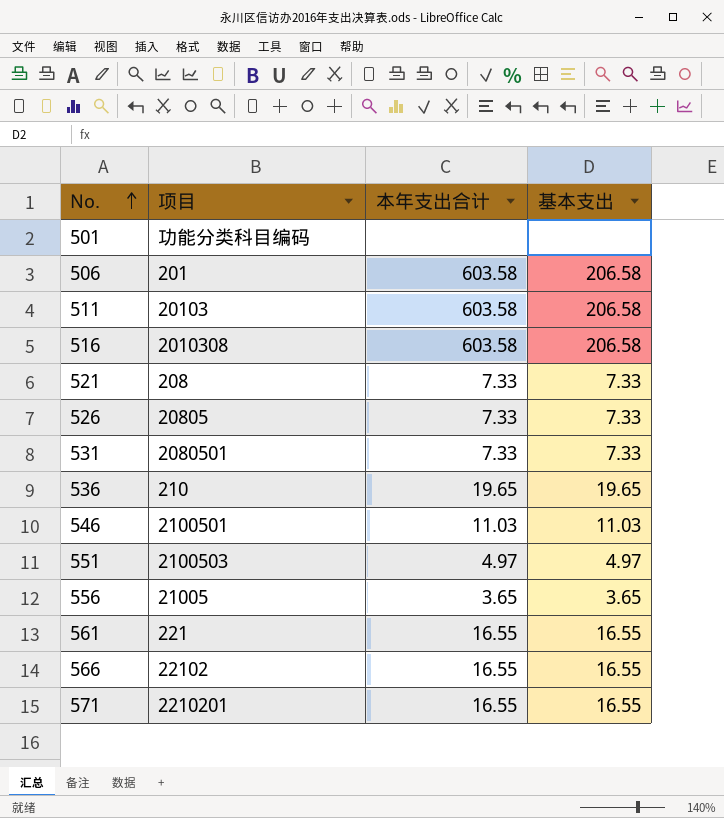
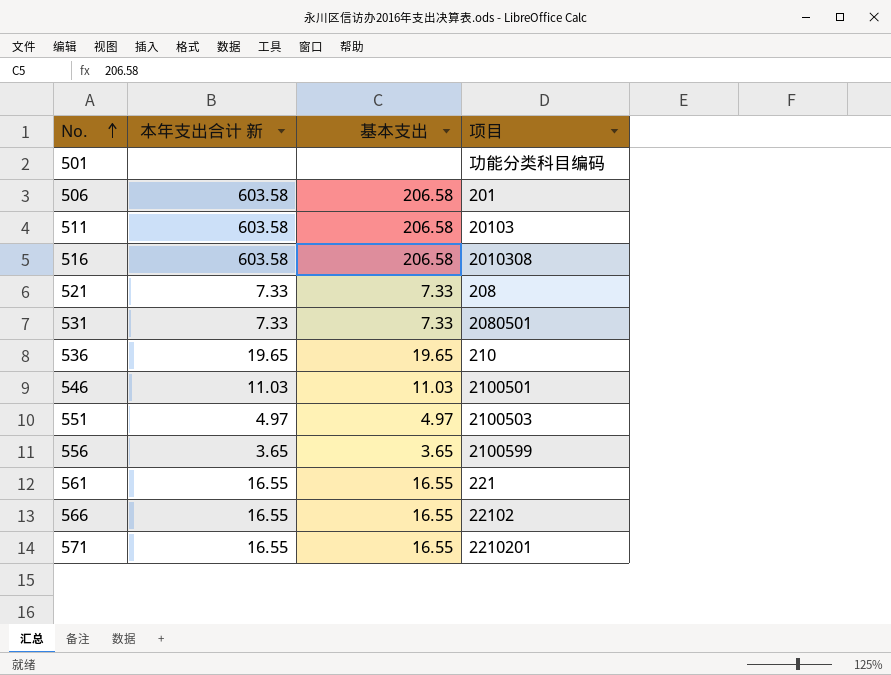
column name: 本年支出合计 -> 本年支出合计 新
column 项目 | position: 2 -> 4
row 526: 20805 | 7.33 | 7.33 -> none
556 | 项目: 21005 -> 2100599

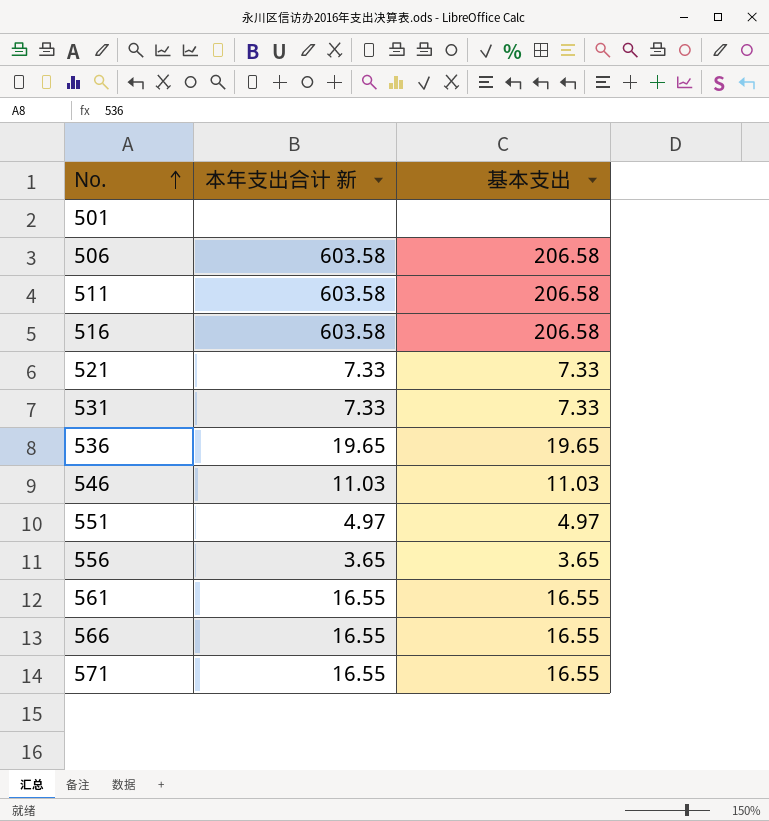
column 项目 | position: 4 -> none

